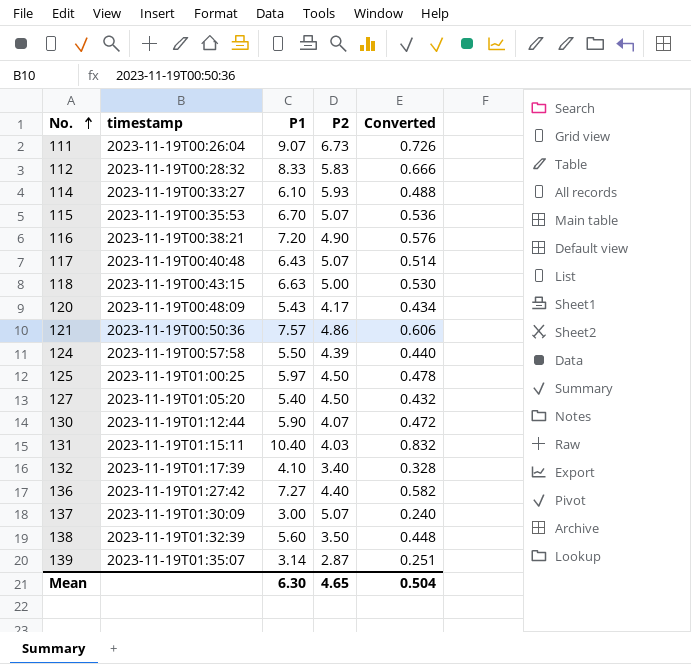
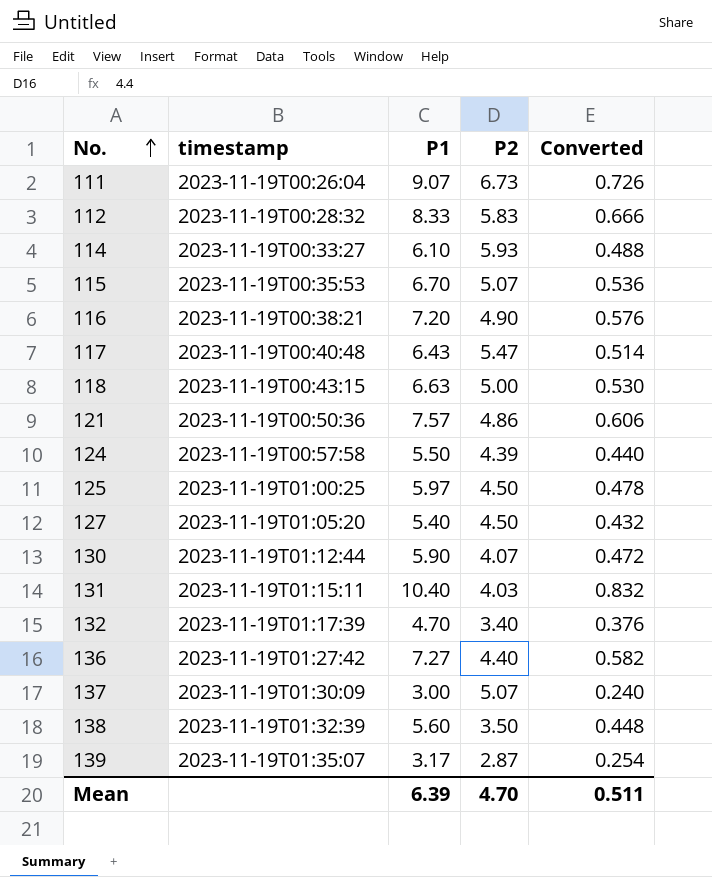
row 120: 2023-11-19T00:48:09 | 5.43 | 4.17 | 0.434 -> none
117 | P2: 5.07 -> 5.47
132 | P1: 4.10 -> 4.70
132 | Converted: 0.328 -> 0.376
139 | P1: 3.14 -> 3.17
139 | Converted: 0.251 -> 0.254
Mean | P1: 6.30 -> 6.39
Mean | P2: 4.65 -> 4.70
Mean | Converted: 0.504 -> 0.511

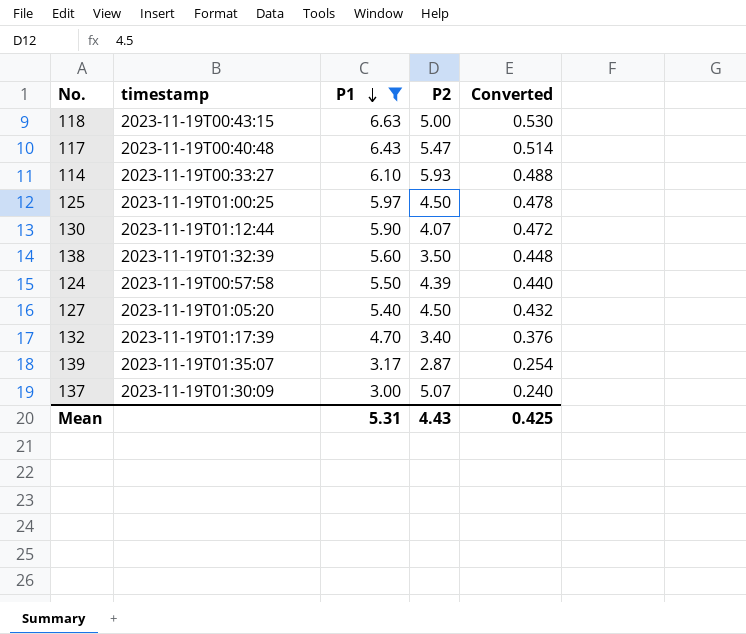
filter: none -> P1 <= 6.63
row order: No. ascending -> P1 descending
Mean | P1: 6.39 -> 5.31
Mean | P2: 4.70 -> 4.43
Mean | Converted: 0.511 -> 0.425

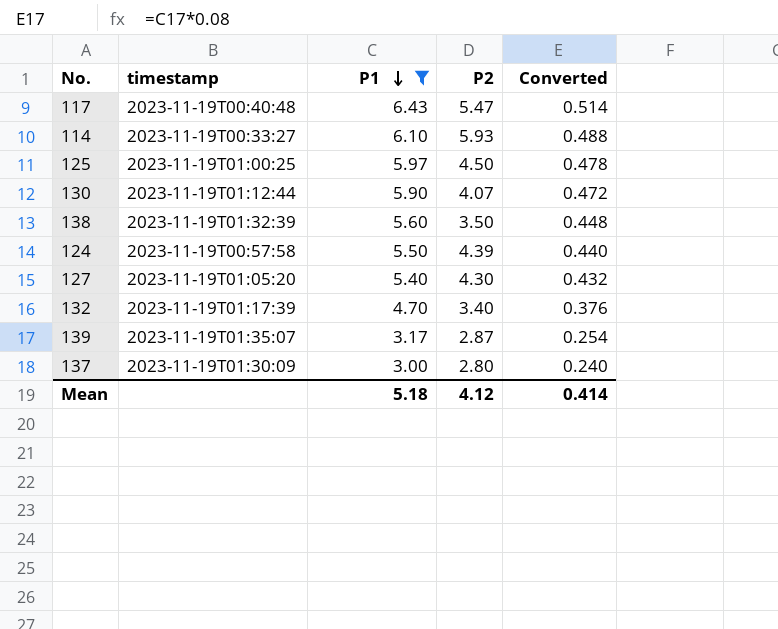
row 118: 2023-11-19T00:43:15 | 6.63 | 5.00 | 0.530 -> none
127 | P2: 4.50 -> 4.30
137 | P2: 5.07 -> 2.80
Mean | P1: 5.31 -> 5.18
Mean | P2: 4.43 -> 4.12
Mean | Converted: 0.425 -> 0.414

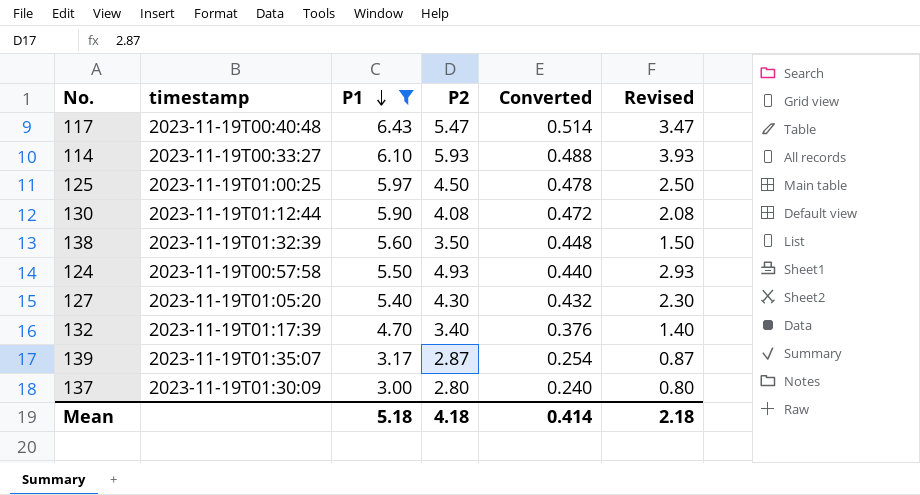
column Revised | formula: none -> [P2] - 2
130 | P2: 4.07 -> 4.08
124 | P2: 4.39 -> 4.93
Mean | P2: 4.12 -> 4.18

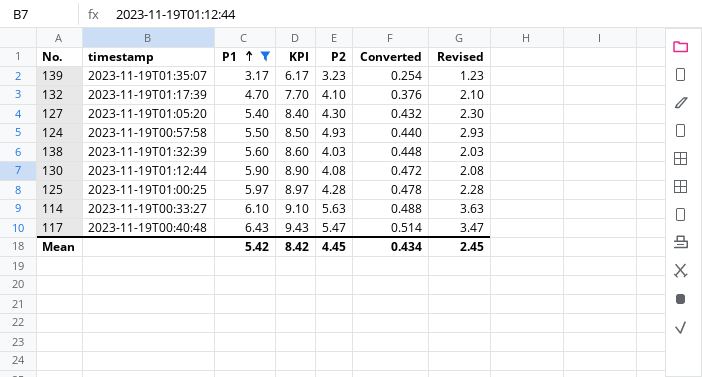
row order: P1 descending -> P1 ascending
column KPI | formula: none -> [P1] + 3
row 137: 2023-11-19T01:30:09 | 3.00 | 2.80 | 0.240 | 0.80 -> none
139 | P2: 2.87 -> 3.23
139 | Revised: 0.87 -> 1.23
132 | P2: 3.40 -> 4.10
132 | Revised: 1.40 -> 2.10
138 | P2: 3.50 -> 4.03
138 | Revised: 1.50 -> 2.03
125 | P2: 4.50 -> 4.28
125 | Revised: 2.50 -> 2.28
114 | P2: 5.93 -> 5.63
114 | Revised: 3.93 -> 3.63
Mean | P1: 5.18 -> 5.42
Mean | P2: 4.18 -> 4.45
Mean | Converted: 0.414 -> 0.434
Mean | Revised: 2.18 -> 2.45

